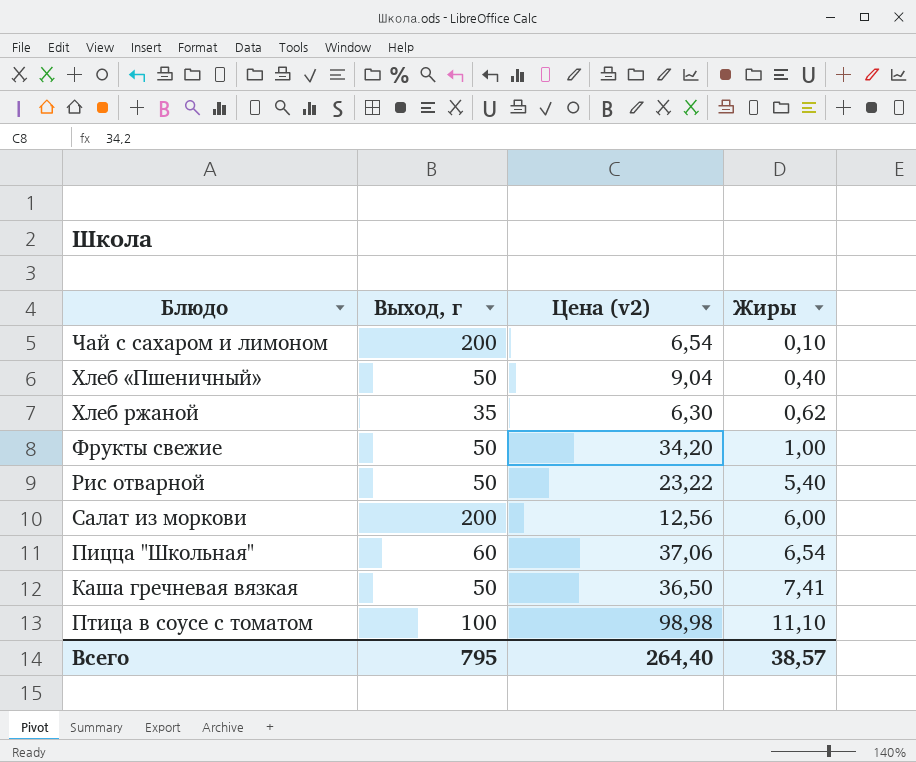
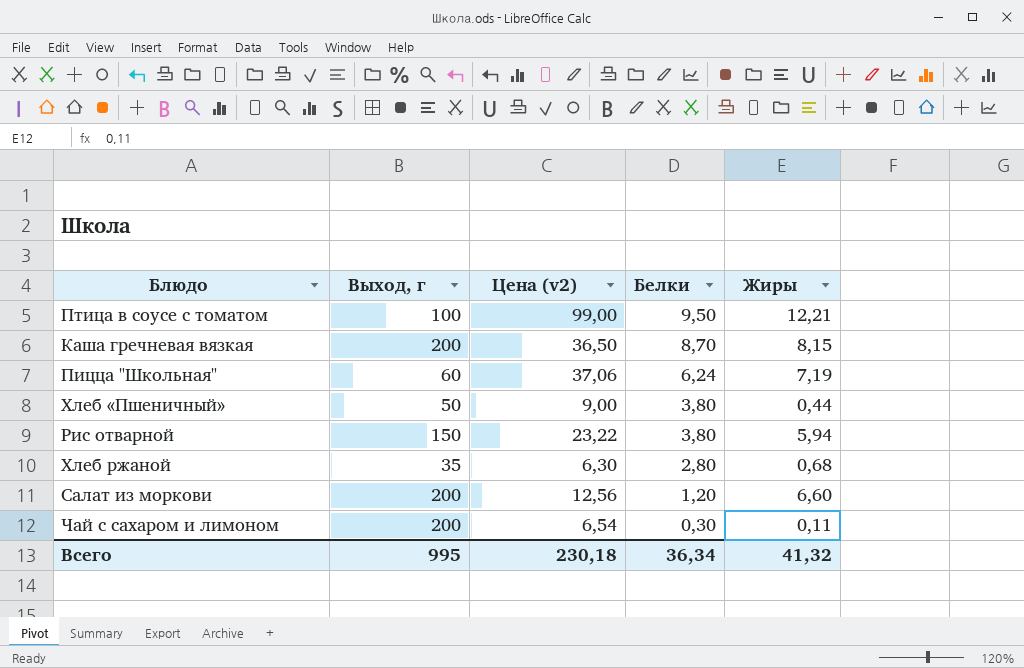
row order: Жиры ascending -> Белки descending
column Белки | position: none -> 4
row Фрукты свежие: 50 | 34,20 | 1,00 -> none
Птица в соусе с томатом | Цена (v2): 98,98 -> 99,00
Птица в соусе с томатом | Жиры: 11,10 -> 12,21
Каша гречневая вязкая | Выход, г: 50 -> 200
Каша гречневая вязкая | Жиры: 7,41 -> 8,15
Пицца "Школьная" | Жиры: 6,54 -> 7,19
Хлеб «Пшеничный» | Цена (v2): 9,04 -> 9,00
Хлеб «Пшеничный» | Жиры: 0,40 -> 0,44
Рис отварной | Выход, г: 50 -> 150
Рис отварной | Жиры: 5,40 -> 5,94
Хлеб ржаной | Жиры: 0,62 -> 0,68
Салат из моркови | Жиры: 6,00 -> 6,60
Чай с сахаром и лимоном | Жиры: 0,10 -> 0,11
Всего | Выход, г: 795 -> 995
Всего | Цена (v2): 264,40 -> 230,18
Всего | Жиры: 38,57 -> 41,32

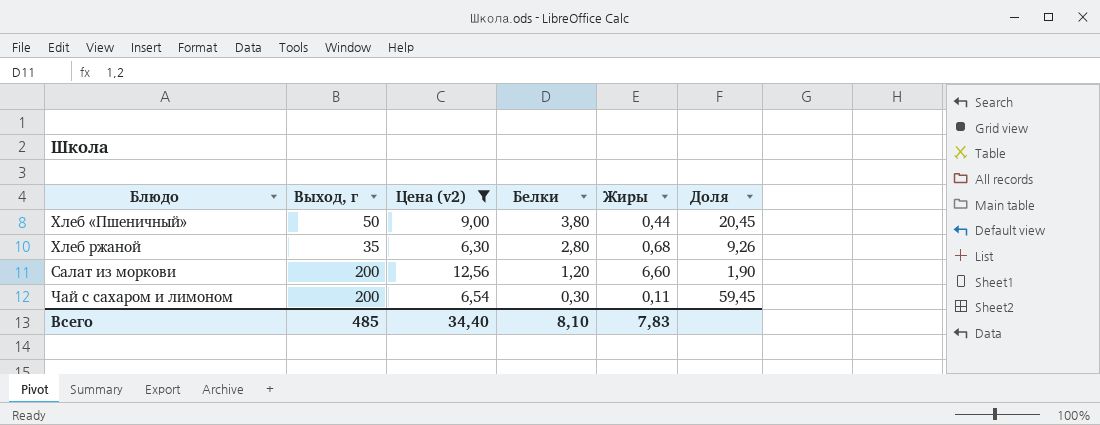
filter: none -> Цена (v2) <= 12,56
column Доля | formula: none -> [Цена (v2)] / [Жиры]
Всего | Выход, г: 995 -> 485
Всего | Цена (v2): 230,18 -> 34,40
Всего | Белки: 36,34 -> 8,10
Всего | Жиры: 41,32 -> 7,83

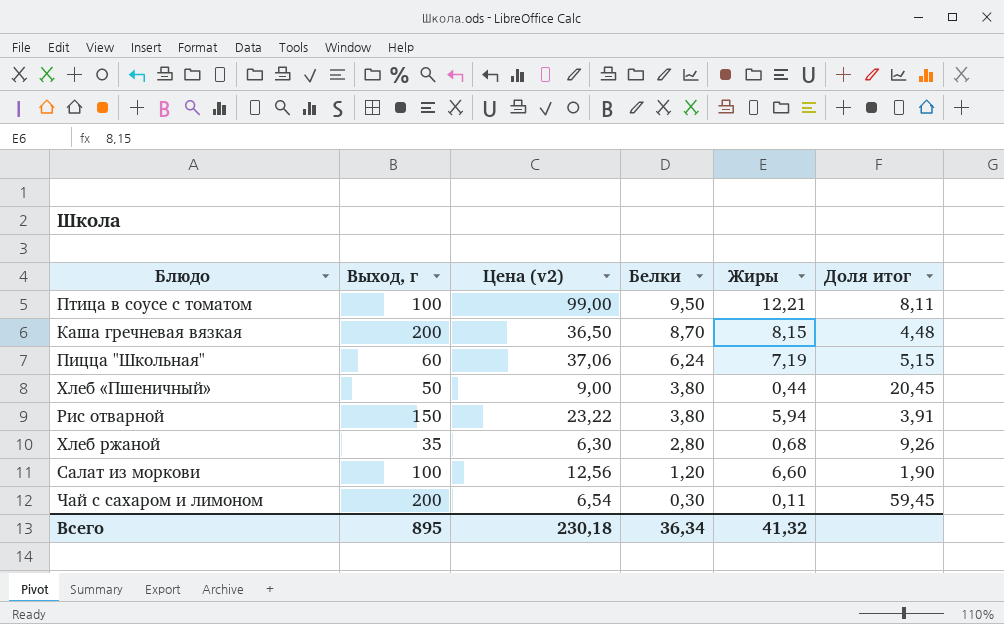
filter: Цена (v2) <= 12,56 -> none
column name: Доля -> Доля итог
Салат из моркови | Выход, г: 200 -> 100
Всего | Выход, г: 485 -> 895
Всего | Цена (v2): 34,40 -> 230,18
Всего | Белки: 8,10 -> 36,34
Всего | Жиры: 7,83 -> 41,32

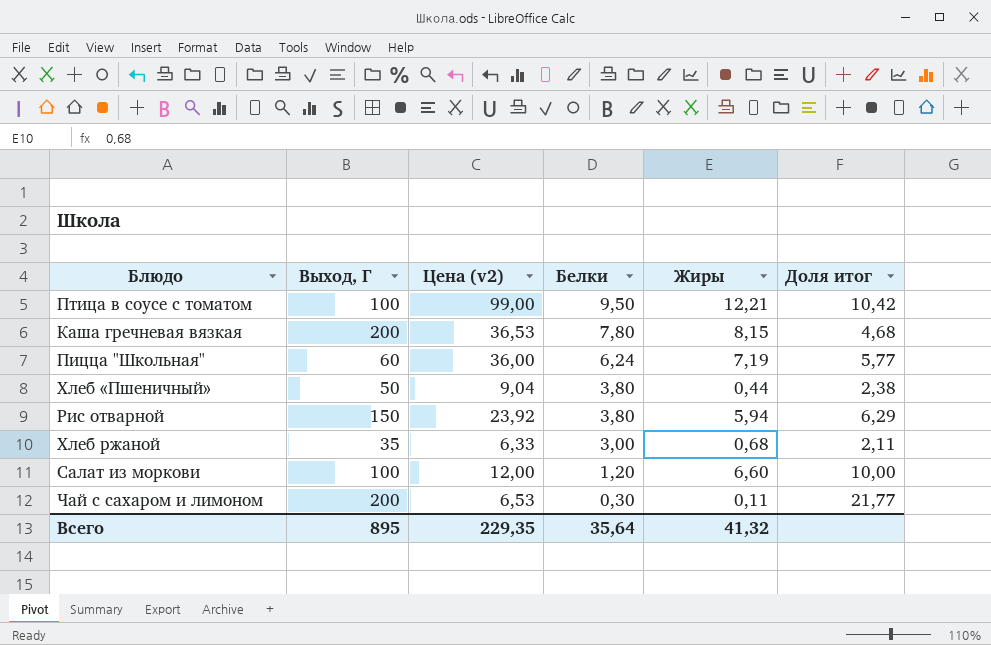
column name: Выход, г -> Выход, Г
column Доля итог | formula: [Цена (v2)] / [Жиры] -> [Цена (v2)] / [Белки]
Каша гречневая вязкая | Цена (v2): 36,50 -> 36,53
Каша гречневая вязкая | Белки: 8,70 -> 7,80
Пицца "Школьная" | Цена (v2): 37,06 -> 36,00
Хлеб «Пшеничный» | Цена (v2): 9,00 -> 9,04
Рис отварной | Цена (v2): 23,22 -> 23,92
Хлеб ржаной | Цена (v2): 6,30 -> 6,33
Хлеб ржаной | Белки: 2,80 -> 3,00
Салат из моркови | Цена (v2): 12,56 -> 12,00
Чай с сахаром и лимоном | Цена (v2): 6,54 -> 6,53
Всего | Цена (v2): 230,18 -> 229,35
Всего | Белки: 36,34 -> 35,64

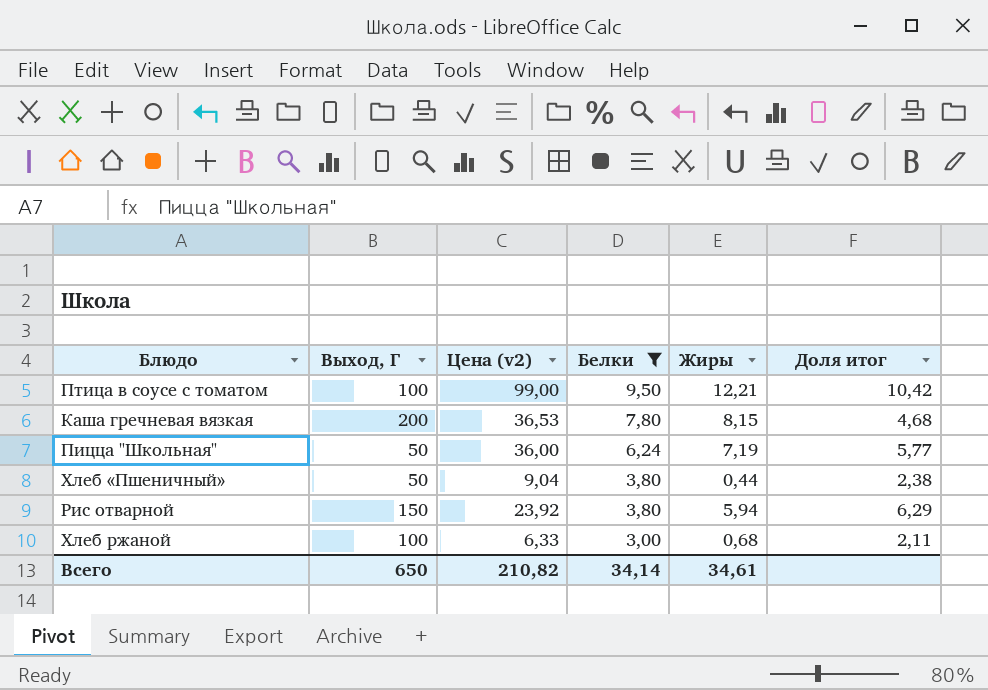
filter: none -> Белки >= 3,00
Пицца "Школьная" | Выход, Г: 60 -> 50
Хлеб ржаной | Выход, Г: 35 -> 100
Всего | Выход, Г: 895 -> 650
Всего | Цена (v2): 229,35 -> 210,82
Всего | Белки: 35,64 -> 34,14
Всего | Жиры: 41,32 -> 34,61

